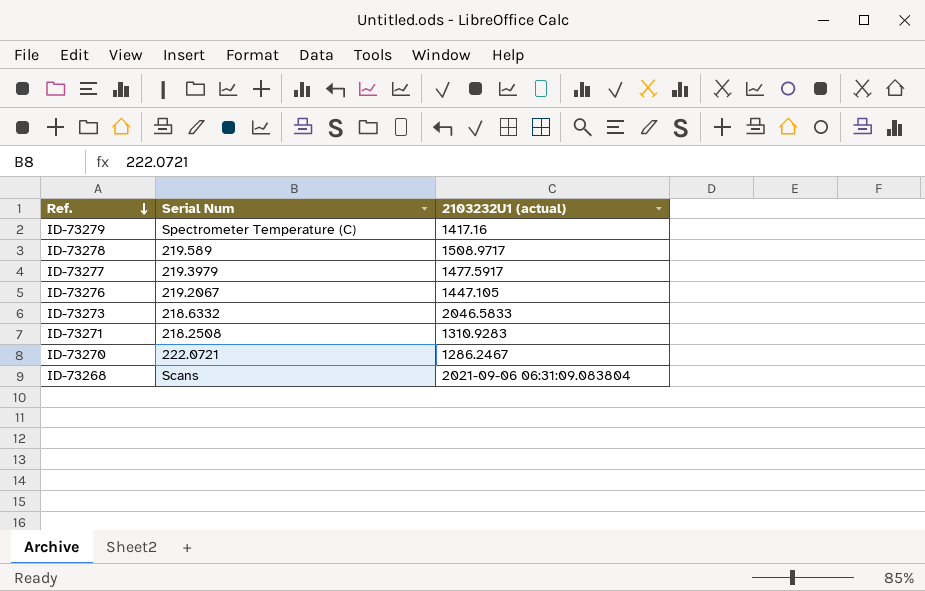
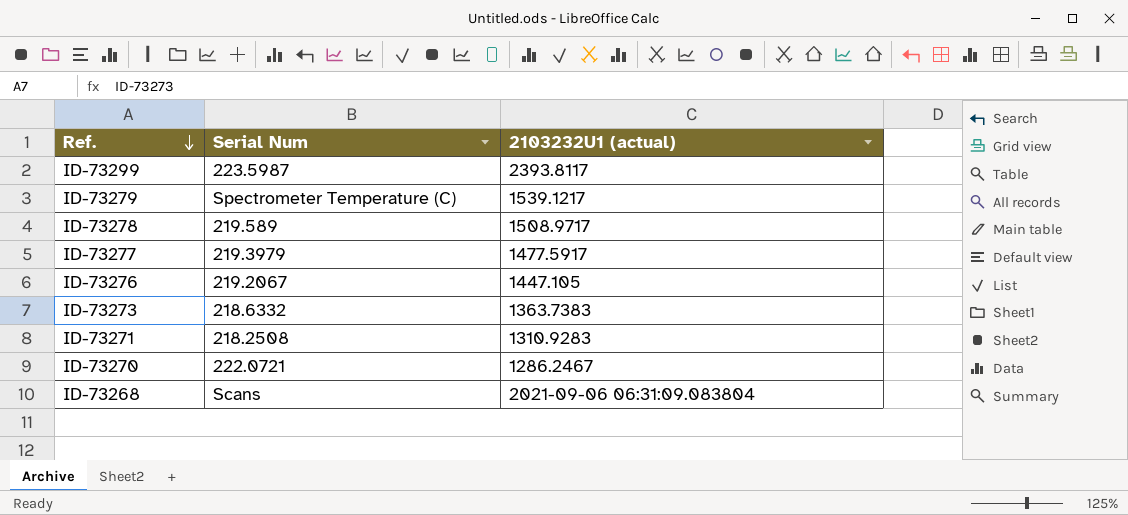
row ID-73299: none -> 223.5987 | 2393.8117
ID-73279 | 2103232U1 (actual): 1417.16 -> 1539.1217
ID-73273 | 2103232U1 (actual): 2046.5833 -> 1363.7383

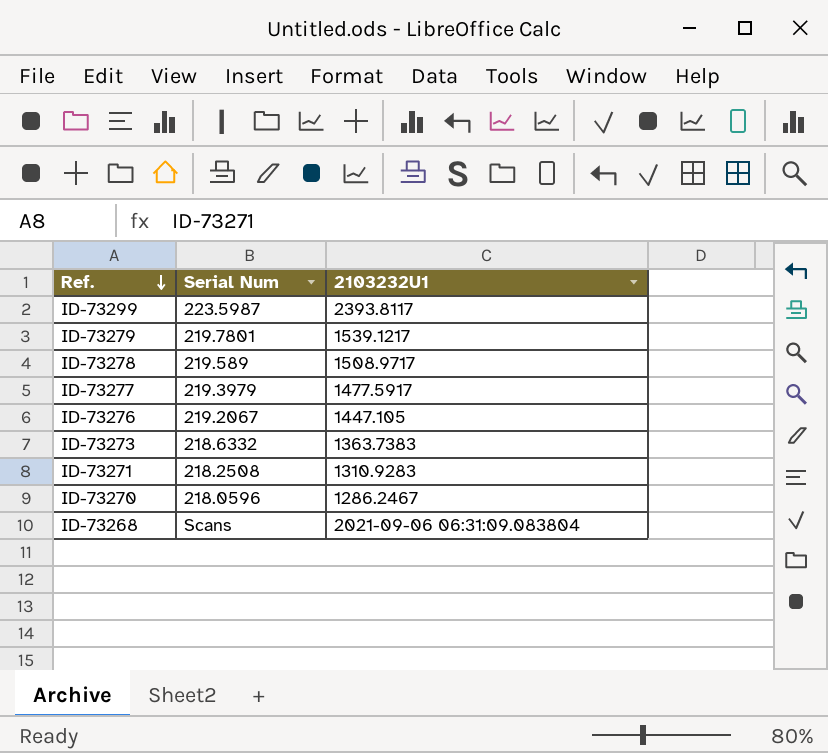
column name: 2103232U1 (actual) -> 2103232U1
ID-73279 | Serial Num: Spectrometer Temperature (C) -> 219.7801
ID-73270 | Serial Num: 222.0721 -> 218.0596

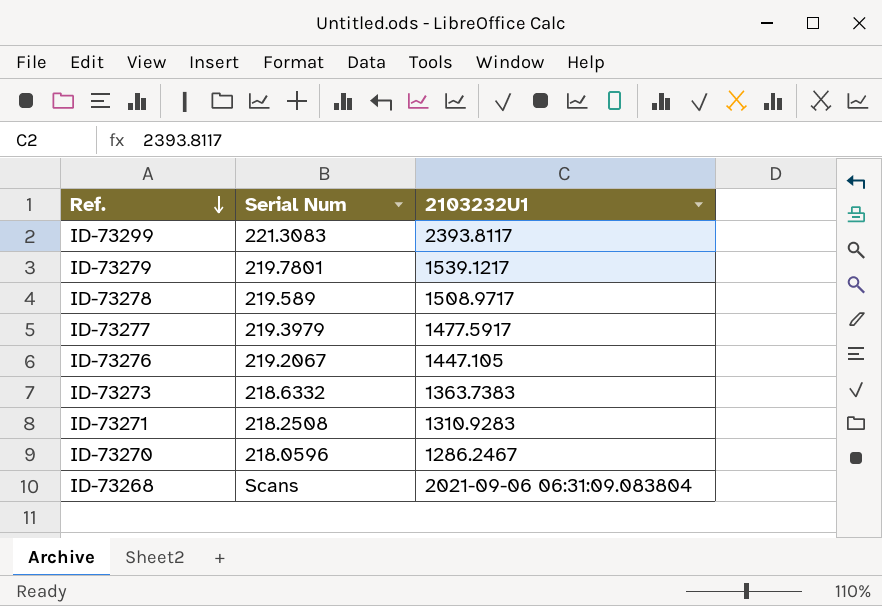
ID-73299 | Serial Num: 223.5987 -> 221.3083

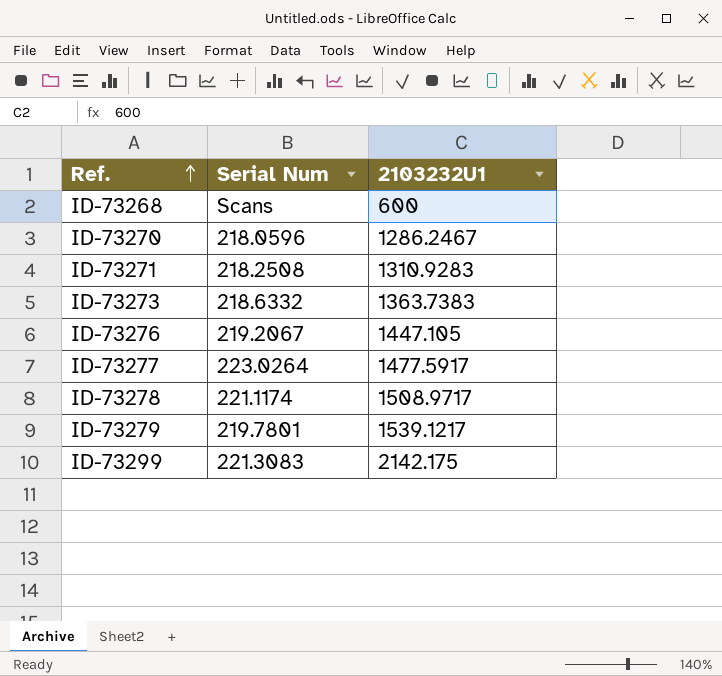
row order: Ref. descending -> Ref. ascending
ID-73268 | 2103232U1: 2021-09-06 06:31:09.083804 -> 600
ID-73277 | Serial Num: 219.3979 -> 223.0264
ID-73278 | Serial Num: 219.589 -> 221.1174
ID-73299 | 2103232U1: 2393.8117 -> 2142.175

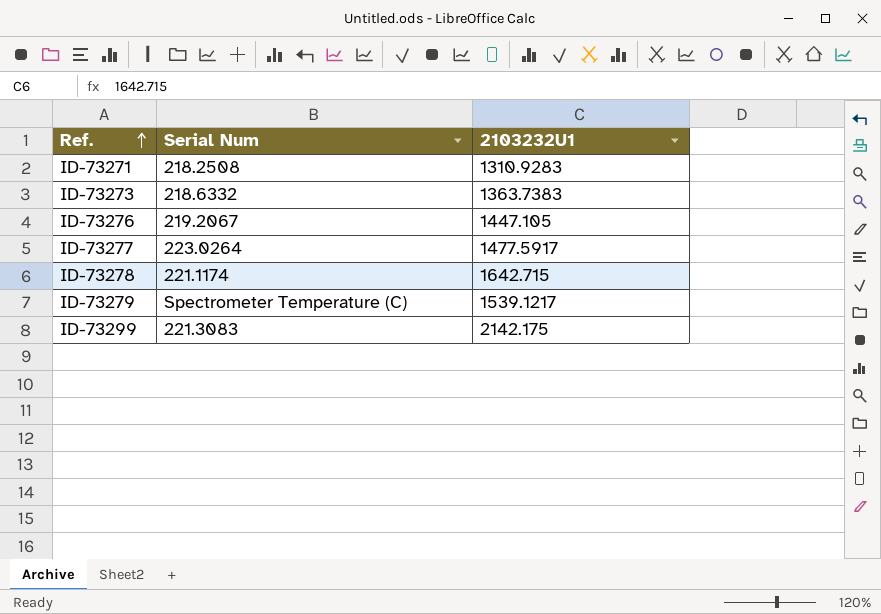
row ID-73268: Scans | 600 -> none
row ID-73270: 218.0596 | 1286.2467 -> none
ID-73278 | 2103232U1: 1508.9717 -> 1642.715
ID-73279 | Serial Num: 219.7801 -> Spectrometer Temperature (C)

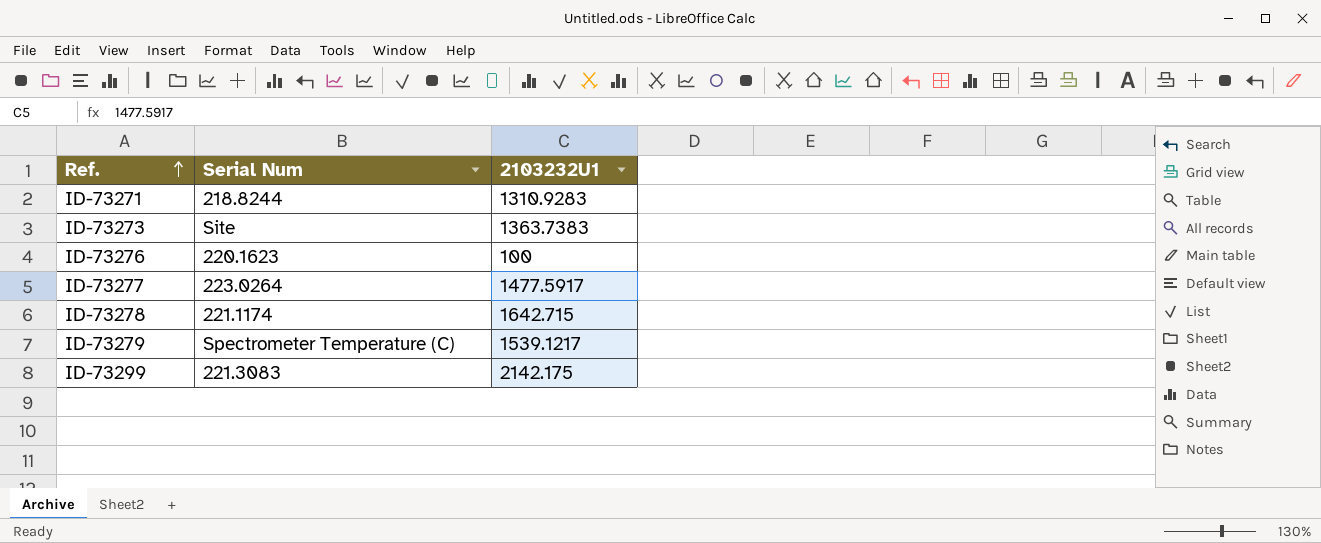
ID-73271 | Serial Num: 218.2508 -> 218.8244
ID-73273 | Serial Num: 218.6332 -> Site
ID-73276 | Serial Num: 219.2067 -> 220.1623
ID-73276 | 2103232U1: 1447.105 -> 100

